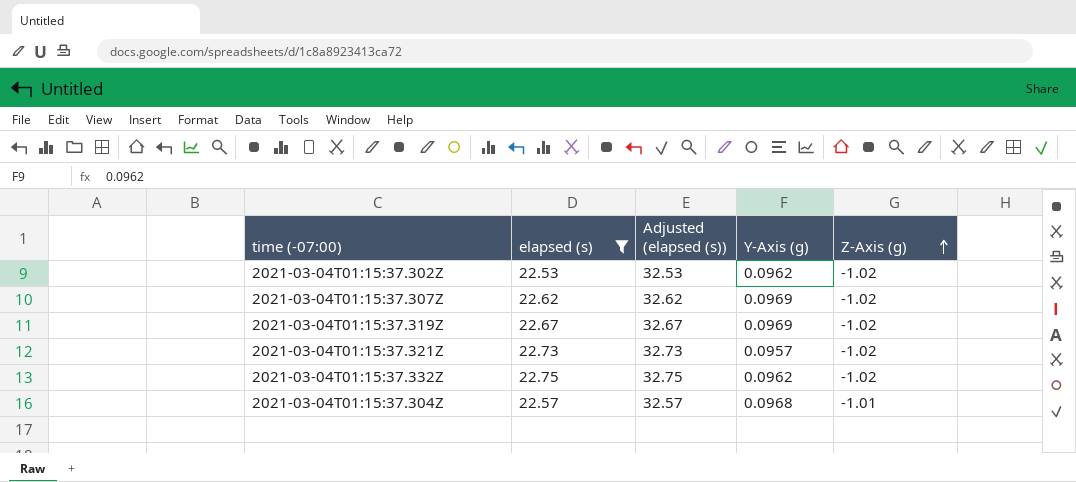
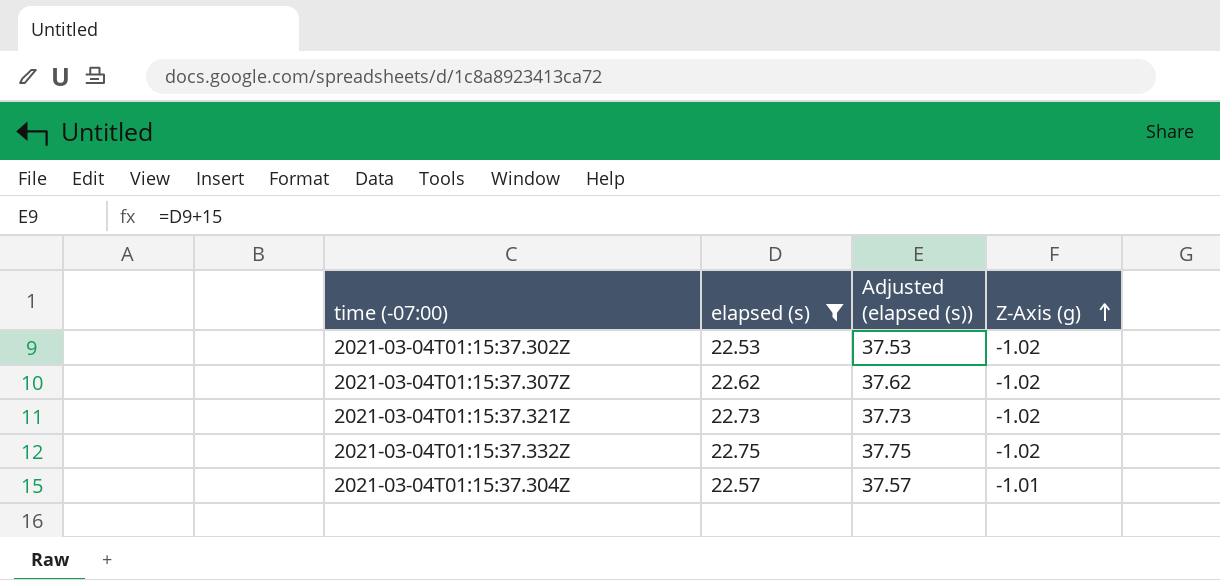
column Y-Axis (g) | position: 4 -> none
column Adjusted (elapsed (s)) | formula: [elapsed (s)] + 10 -> [elapsed (s)] + 15
row 2021-03-04T01:15:37.319Z: 22.67 | 32.67 | 0.0969 | -1.02 -> none

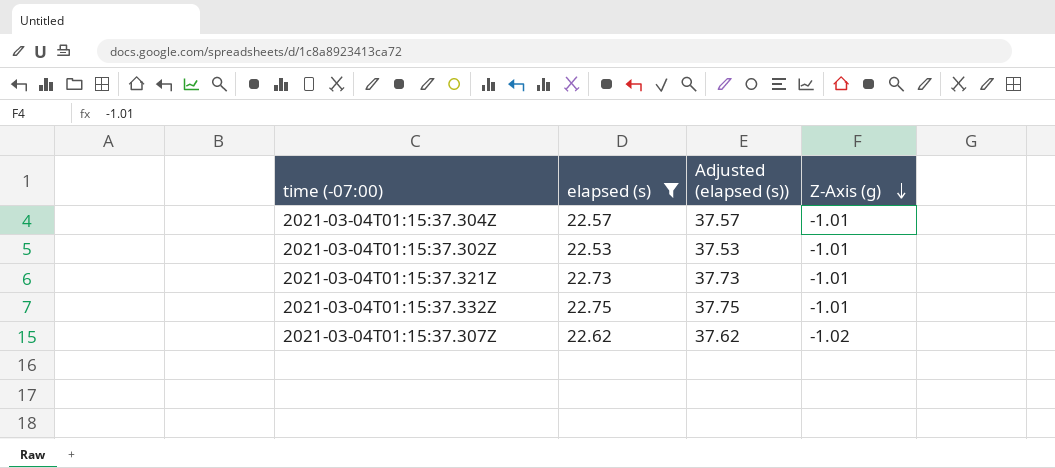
row order: Z-Axis (g) ascending -> Z-Axis (g) descending
2021-03-04T01:15:37.302Z | Z-Axis (g): -1.02 -> -1.01
2021-03-04T01:15:37.321Z | Z-Axis (g): -1.02 -> -1.01
2021-03-04T01:15:37.332Z | Z-Axis (g): -1.02 -> -1.01

